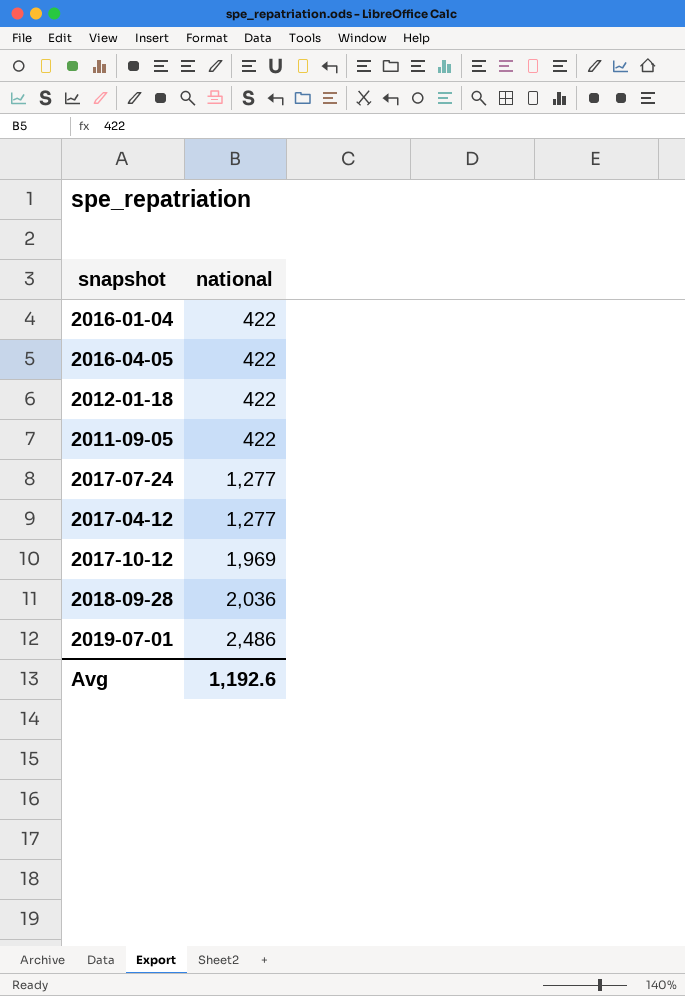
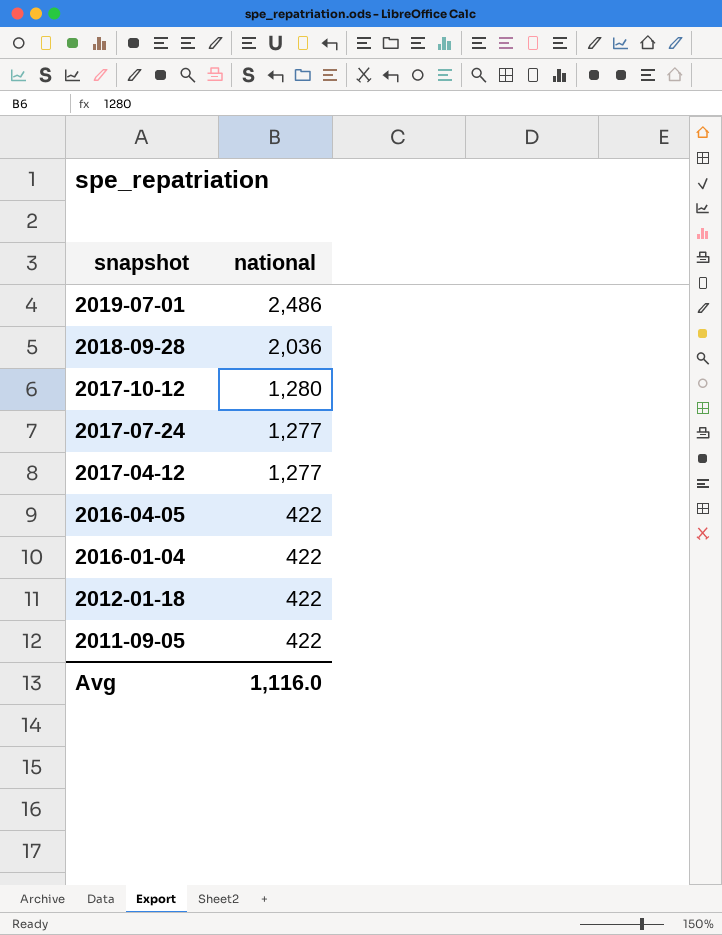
row order: national ascending -> snapshot descending
2017-10-12 | national: 1,969 -> 1,280
Avg | national: 1,192.6 -> 1,116.0

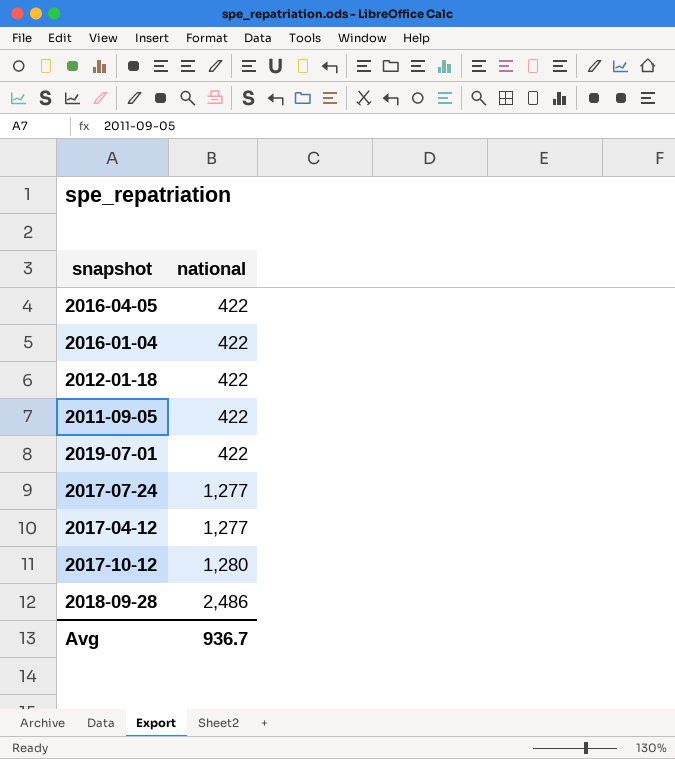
row order: snapshot descending -> national ascending
2019-07-01 | national: 2,486 -> 422
2018-09-28 | national: 2,036 -> 2,486
Avg | national: 1,116.0 -> 936.7

